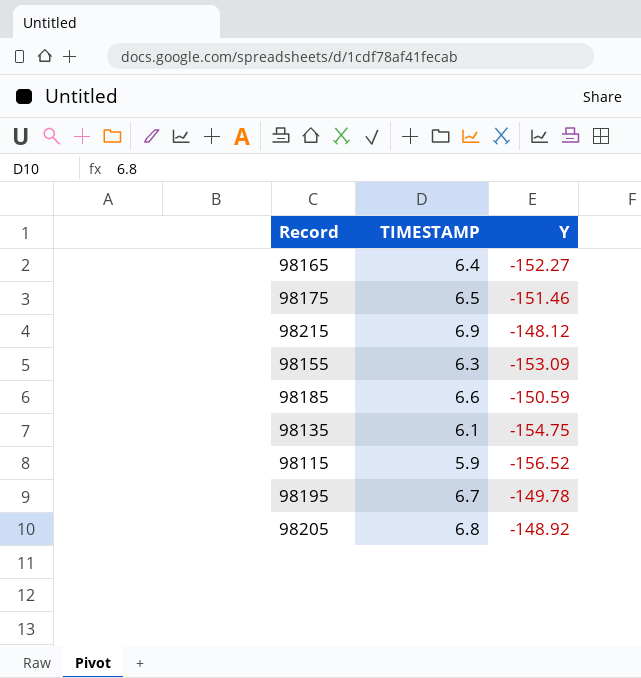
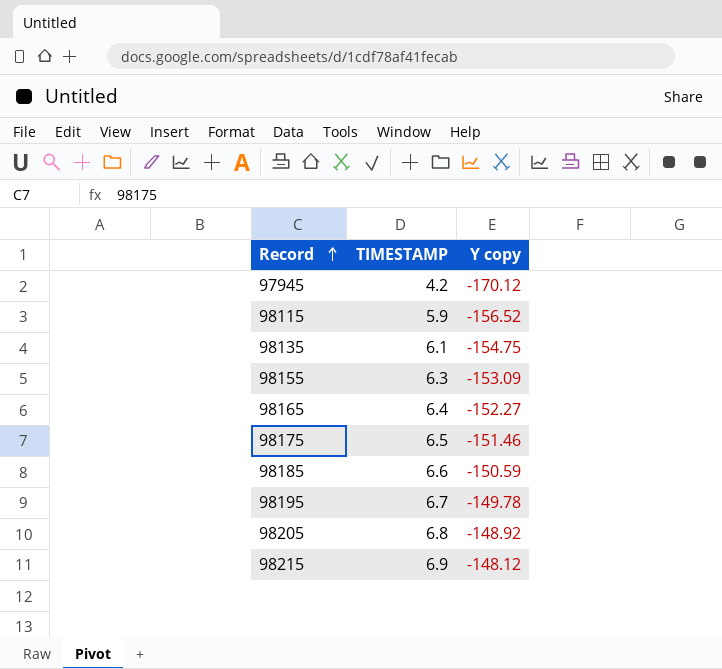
row order: none -> Record ascending
column name: Y -> Y copy
row 97945: none -> 4.2 | -170.12

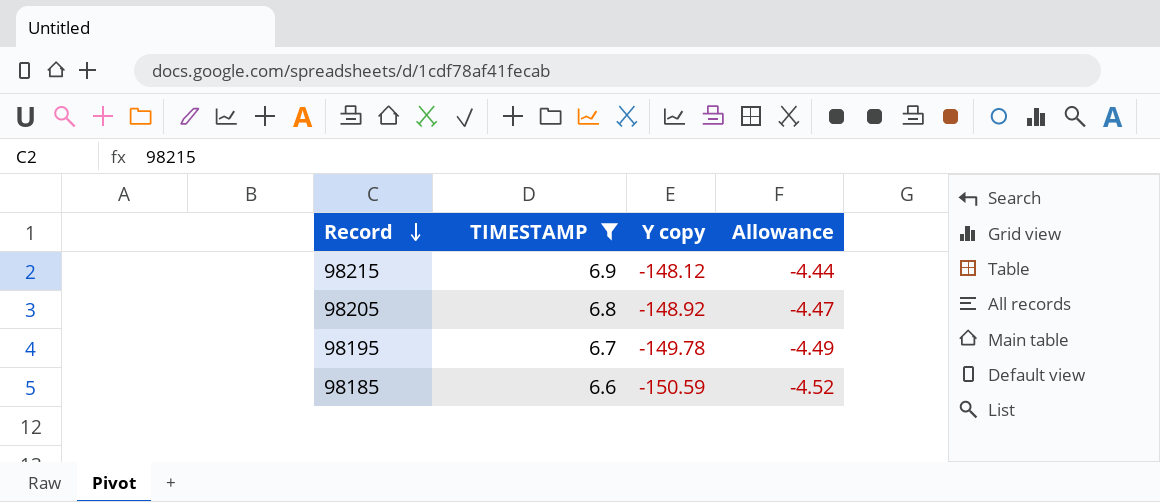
filter: none -> TIMESTAMP >= 6.6
row order: Record ascending -> Record descending
column Allowance | formula: none -> [Y copy] * 0.03

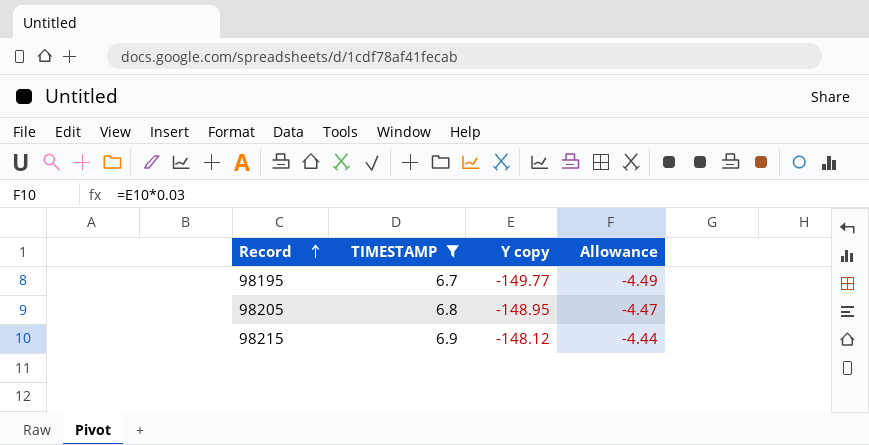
row order: Record descending -> Record ascending
row 98185: 6.6 | -150.59 | -4.52 -> none
98195 | Y copy: -149.78 -> -149.77
98205 | Y copy: -148.92 -> -148.95

